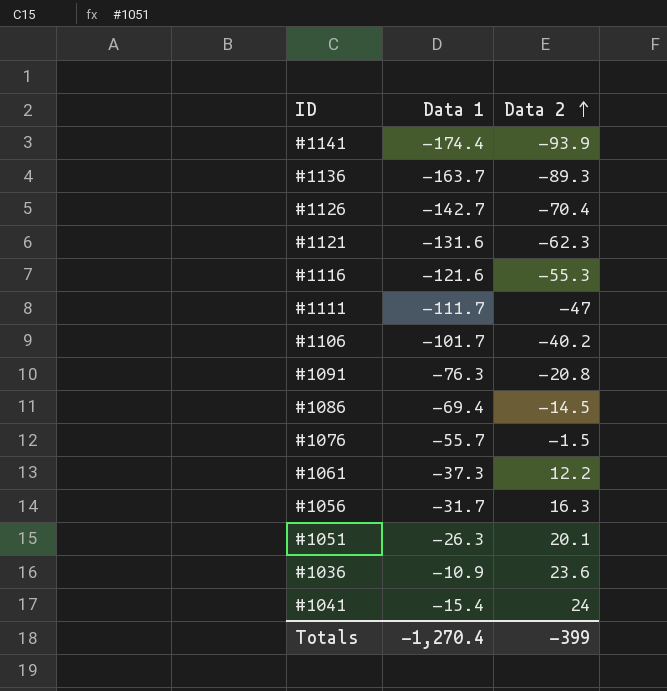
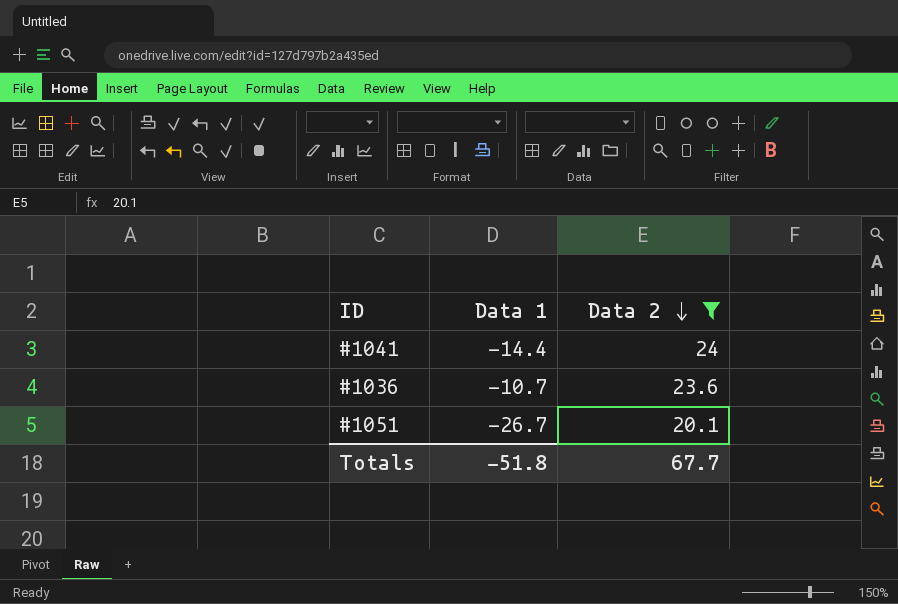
filter: none -> Data 2 >= 20.1
row order: Data 2 ascending -> Data 2 descending
#1041 | Data 1: -15.4 -> -14.4
#1036 | Data 1: -10.9 -> -10.7
#1051 | Data 1: -26.3 -> -26.7
Totals | Data 1: -1,270.4 -> -51.8
Totals | Data 2: -399 -> 67.7

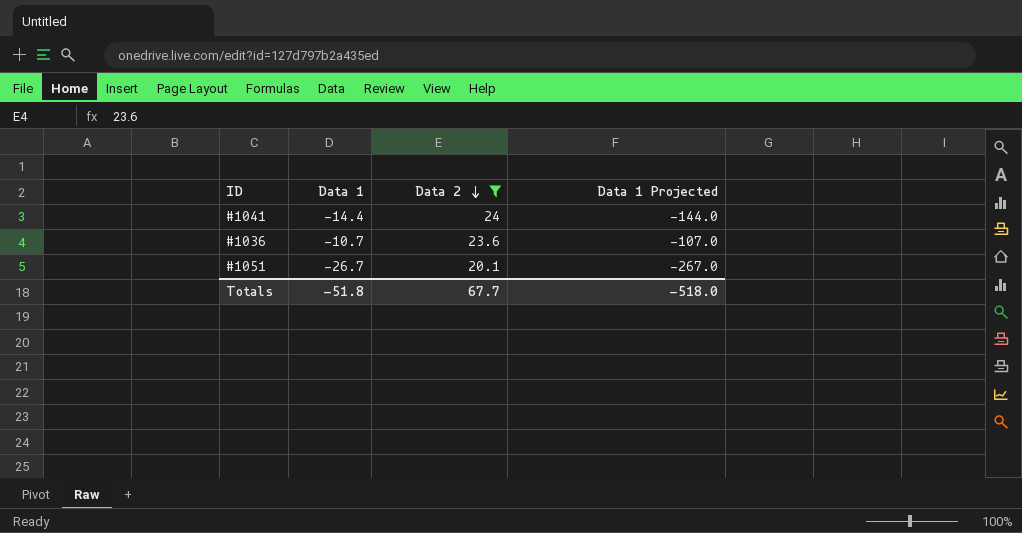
column Data 1 Projected | formula: none -> [Data 1] * 10

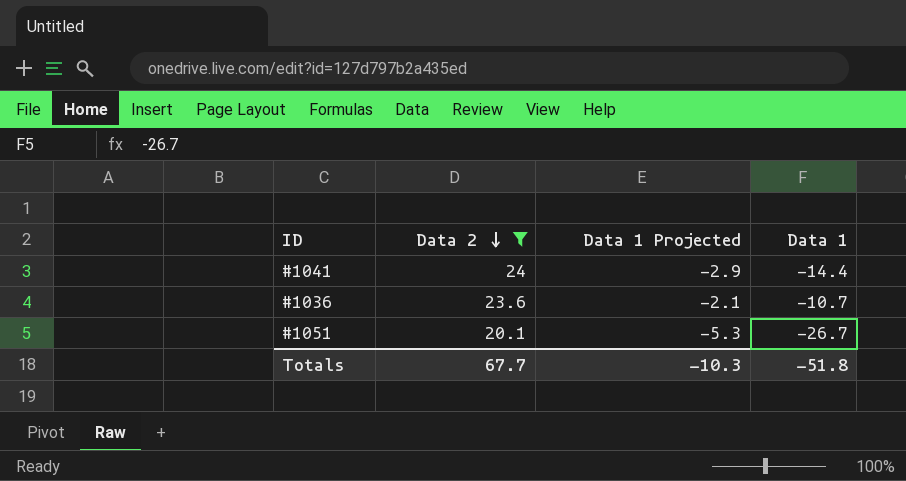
column Data 1 Projected | formula: [Data 1] * 10 -> [Data 1] * 0.2
column Data 1 | position: 2 -> 4
Totals | Data 1 Projected: -518.0 -> -10.3

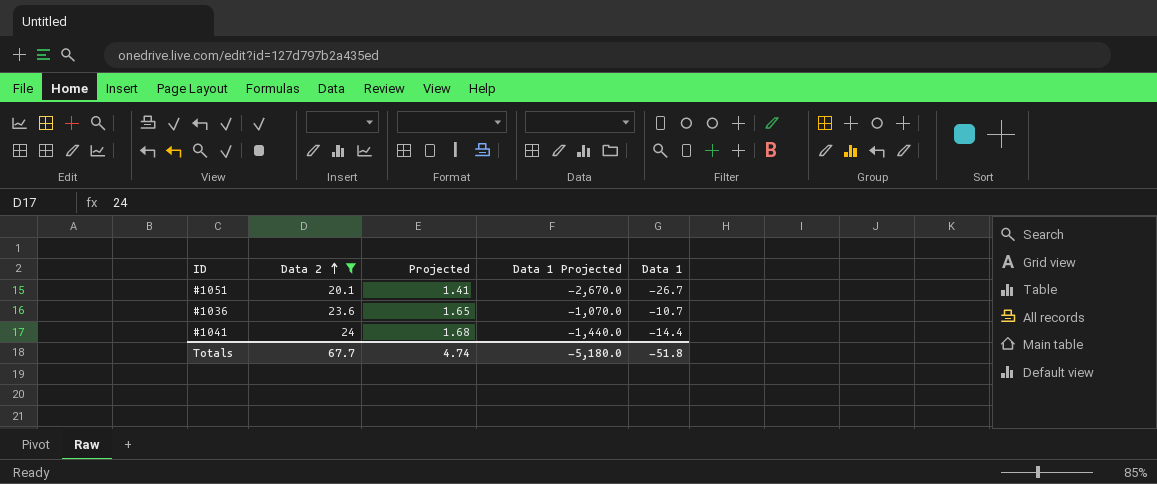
row order: Data 2 descending -> Data 2 ascending
column Projected | formula: none -> [Data 2] * 0.07
column Data 1 Projected | formula: [Data 1] * 0.2 -> [Data 1] * 100
Totals | Data 1 Projected: -10.3 -> -5,180.0

